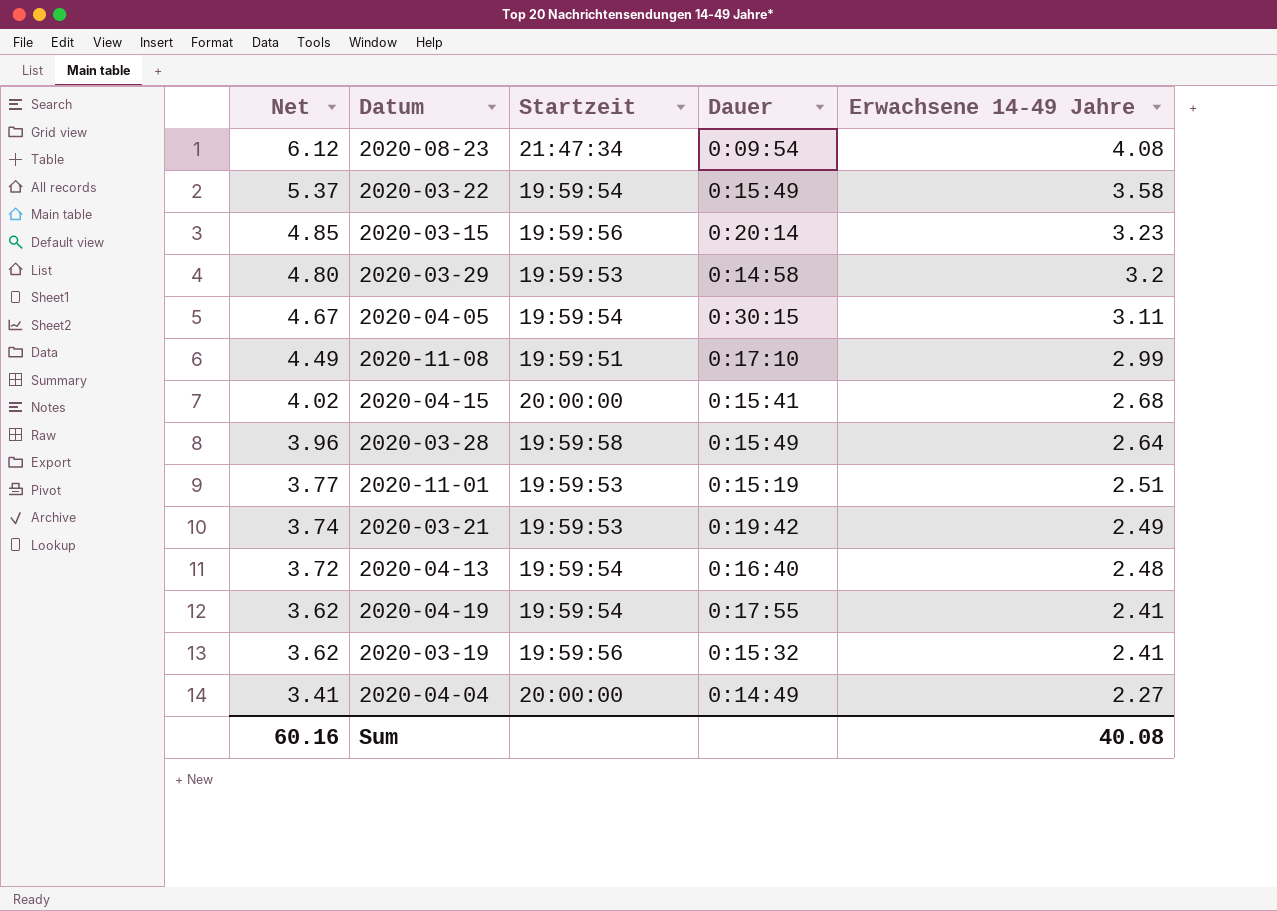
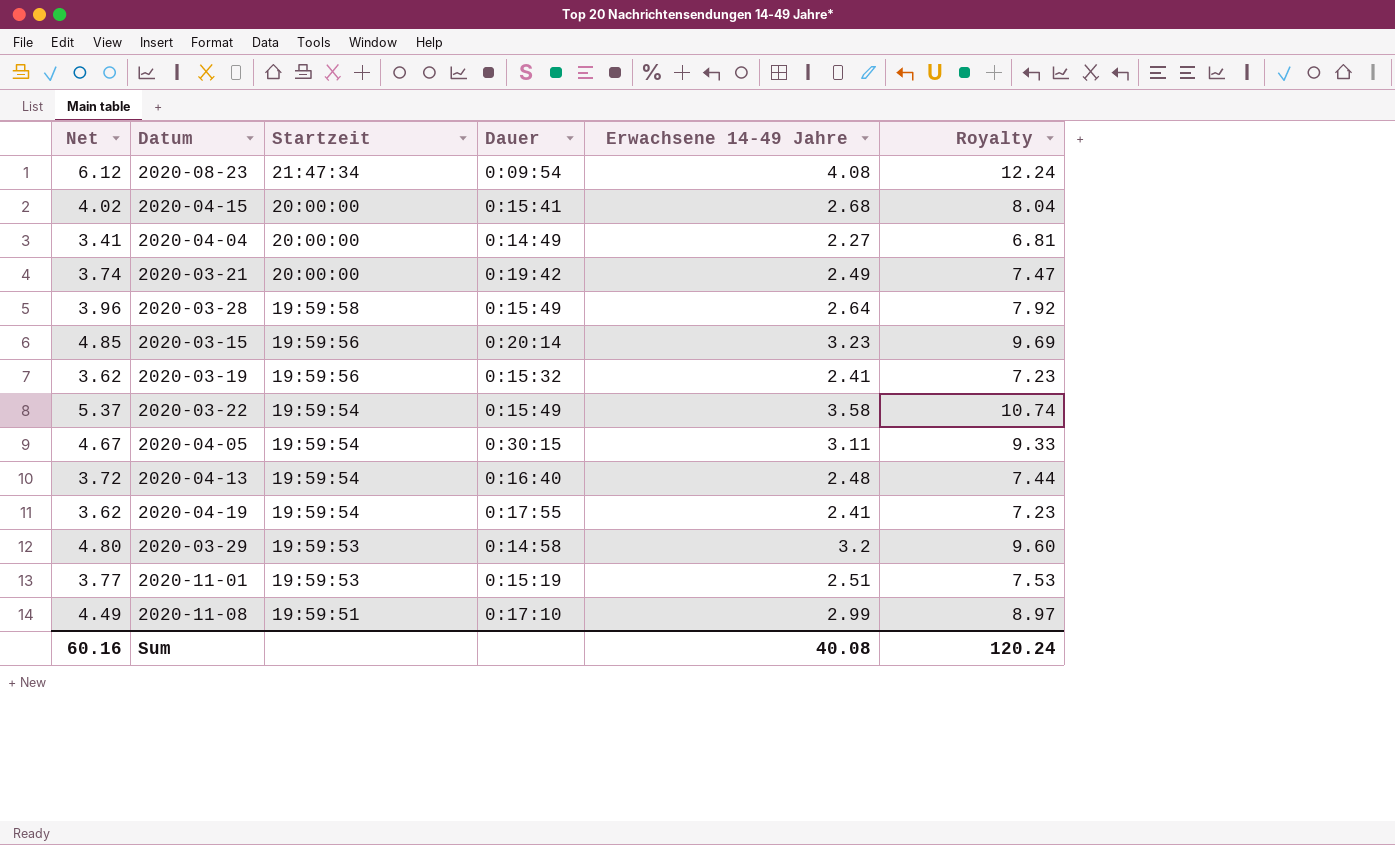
row order: Net descending -> Startzeit descending
column Royalty | formula: none -> [Erwachsene 14-49 Jahre] * 3
2020-03-21 | Startzeit: 19:59:53 -> 20:00:00

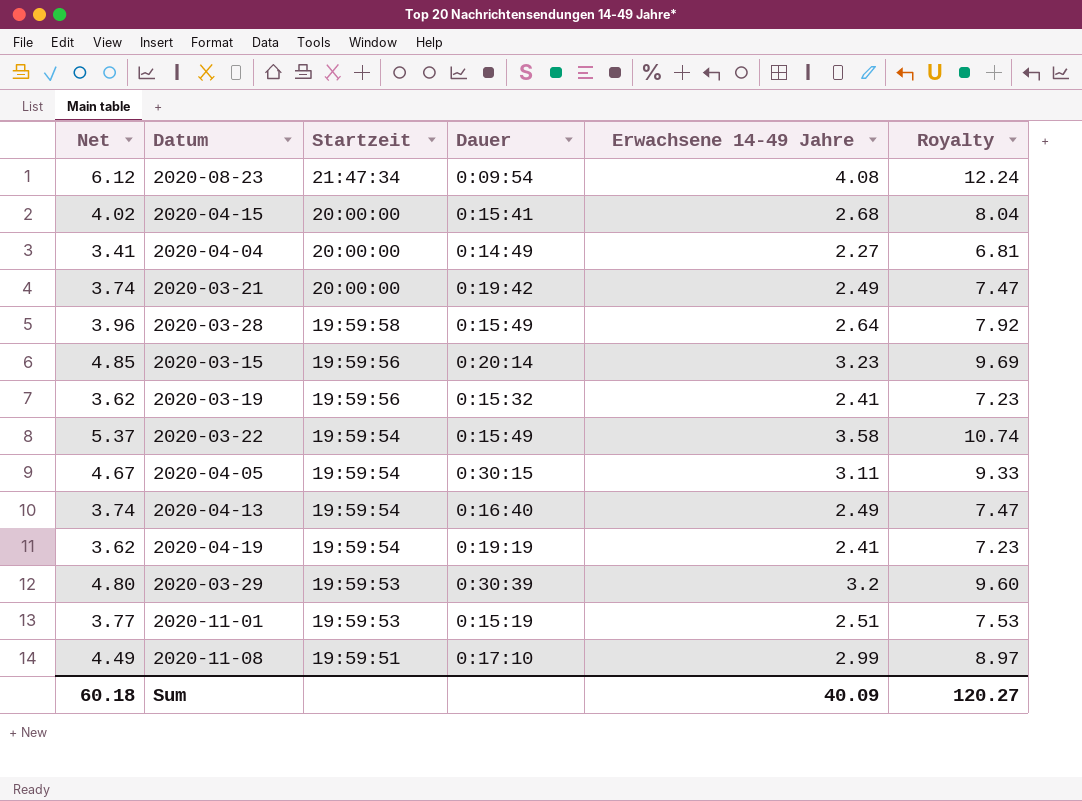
2020-04-13 | Net: 3.72 -> 3.74
2020-04-13 | Erwachsene 14-49 Jahre: 2.48 -> 2.49
2020-04-13 | Royalty: 7.44 -> 7.47
2020-04-19 | Dauer: 0:17:55 -> 0:19:19
2020-03-29 | Dauer: 0:14:58 -> 0:30:39
Sum | Net: 60.16 -> 60.18
Sum | Erwachsene 14-49 Jahre: 40.08 -> 40.09
Sum | Royalty: 120.24 -> 120.27

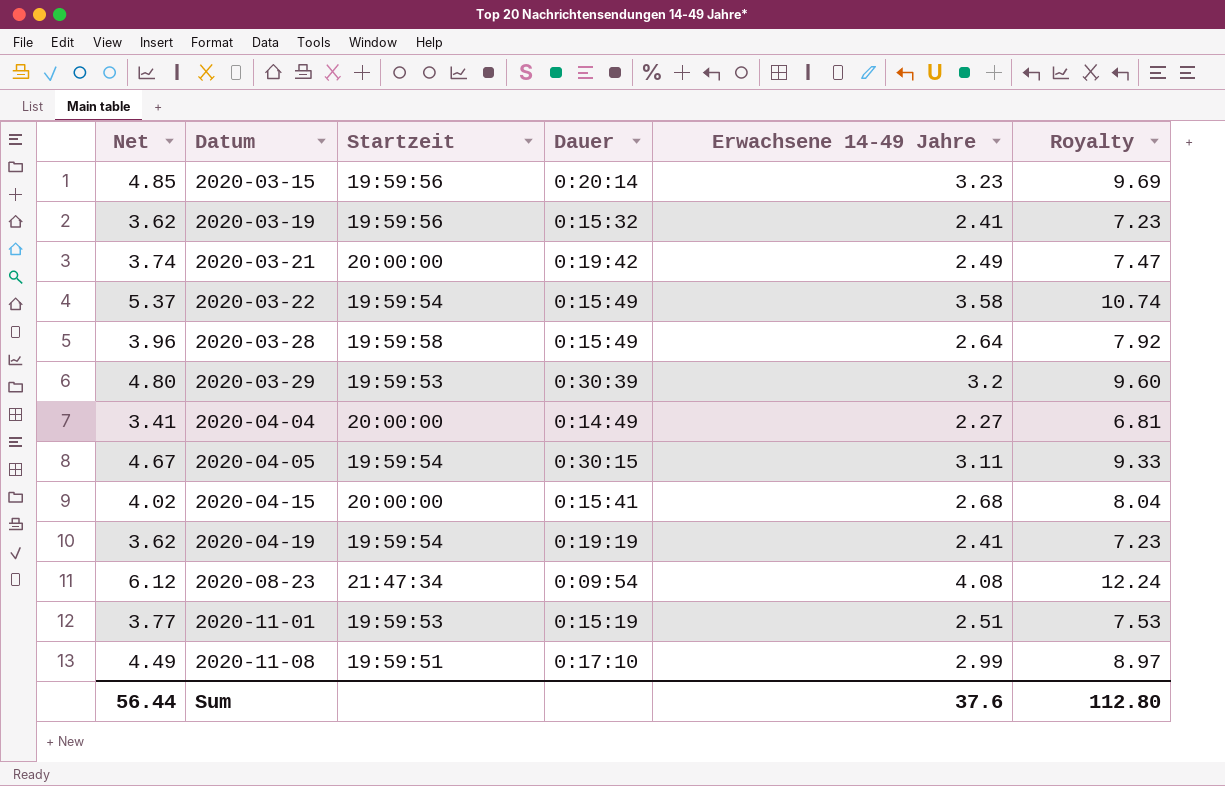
row order: Startzeit descending -> Datum ascending
row 2020-04-13: 3.74 | 19:59:54 | 0:16:40 | 2.49 | 7.47 -> none
Sum | Net: 60.18 -> 56.44
Sum | Erwachsene 14-49 Jahre: 40.09 -> 37.6
Sum | Royalty: 120.27 -> 112.80

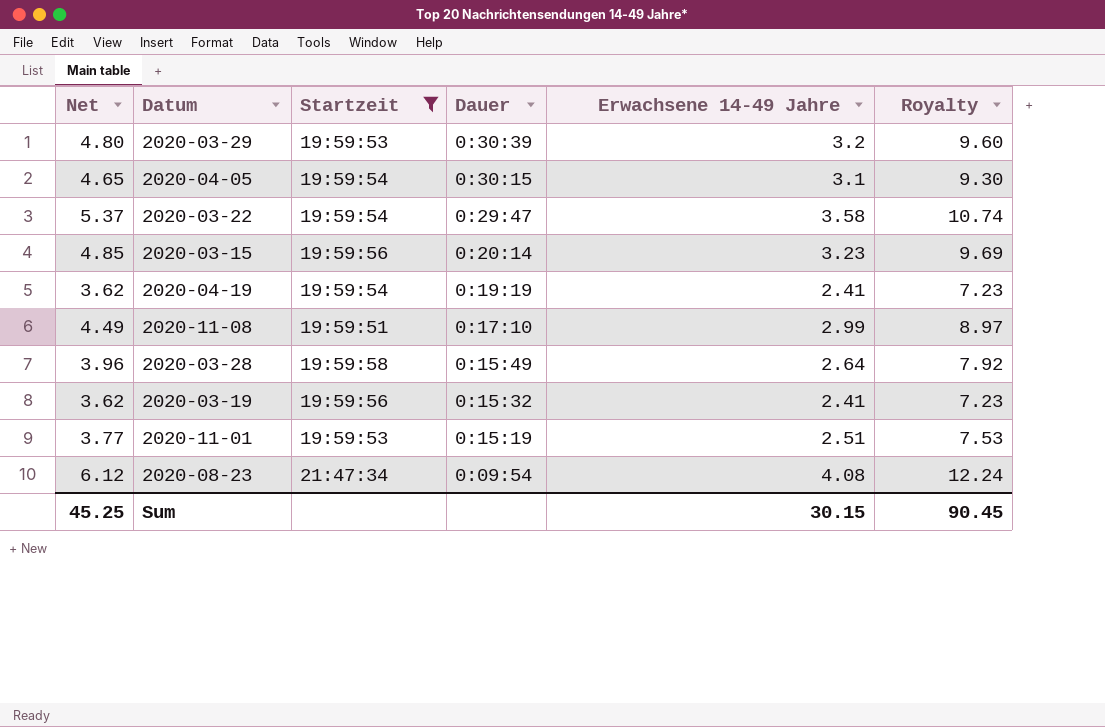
filter: none -> Startzeit != 20:00:00
row order: Datum ascending -> Dauer descending
2020-04-05 | Net: 4.67 -> 4.65
2020-04-05 | Erwachsene 14-49 Jahre: 3.11 -> 3.1
2020-04-05 | Royalty: 9.33 -> 9.30
2020-03-22 | Dauer: 0:15:49 -> 0:29:47
Sum | Net: 56.44 -> 45.25
Sum | Erwachsene 14-49 Jahre: 37.6 -> 30.15
Sum | Royalty: 112.80 -> 90.45

